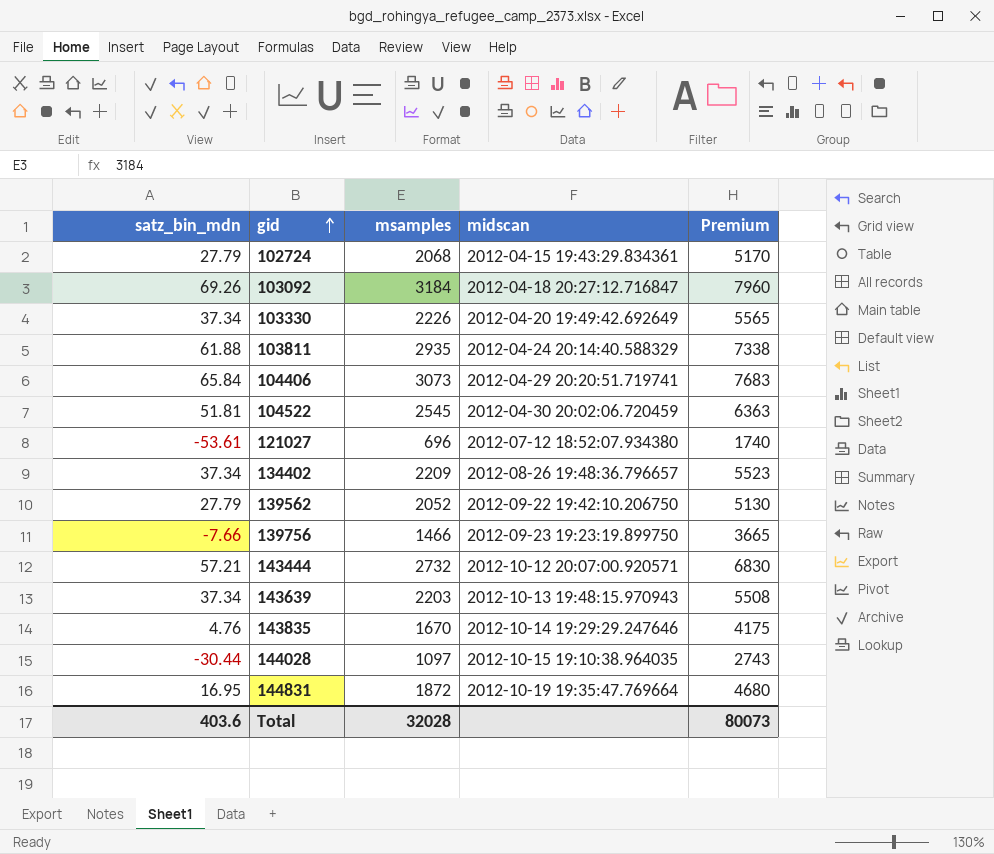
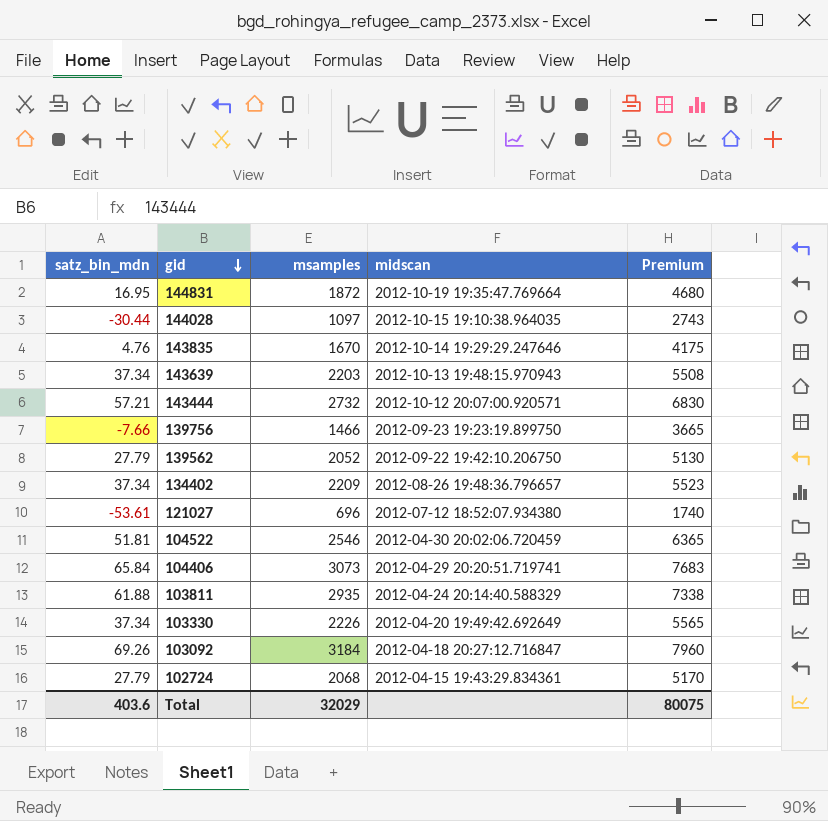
row order: gid ascending -> gid descending
104522 | msamples: 2545 -> 2546
104522 | Premium: 6363 -> 6365
Total | msamples: 32028 -> 32029
Total | Premium: 80073 -> 80075

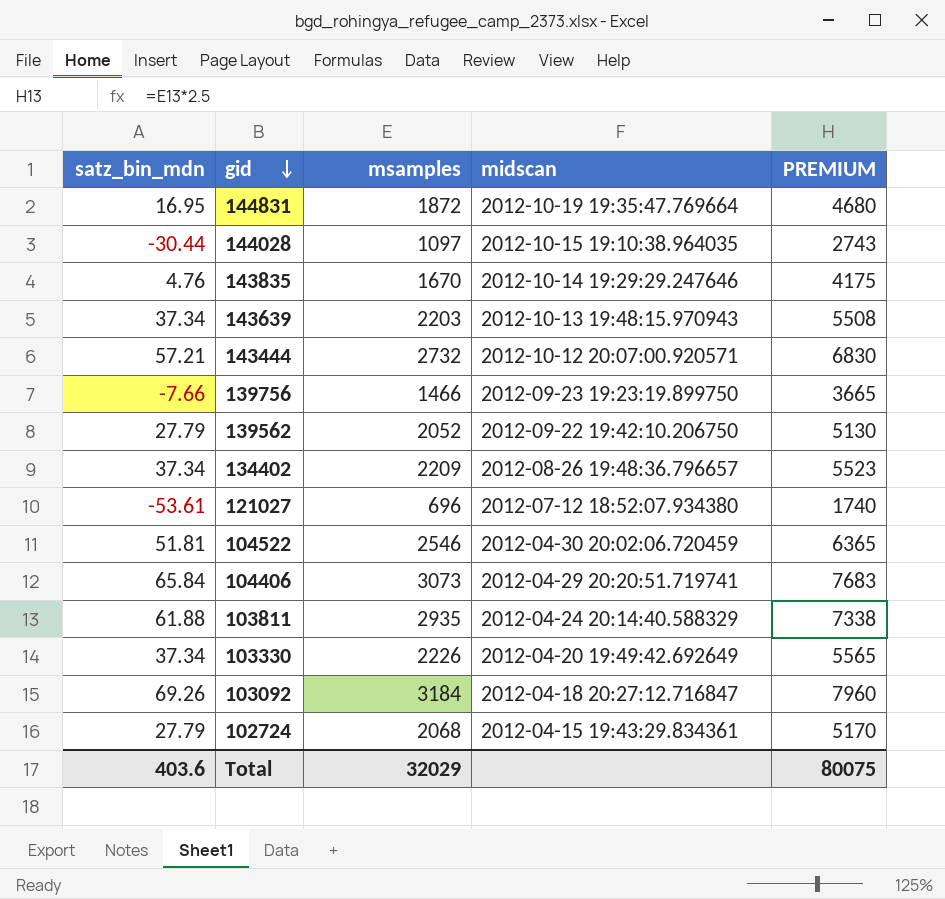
column name: Premium -> PREMIUM

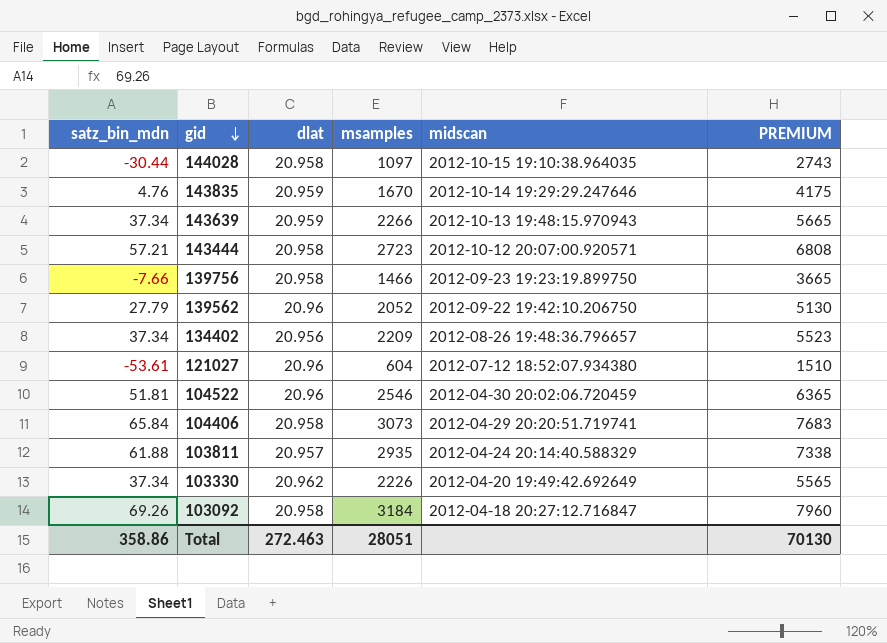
column dlat | position: none -> 3
row 144831: 16.95 | 1872 | 2012-10-19 19:35:47.769664 | 4680 -> none
row 102724: 27.79 | 2068 | 2012-04-15 19:43:29.834361 | 5170 -> none
143639 | msamples: 2203 -> 2266
143639 | PREMIUM: 5508 -> 5665
143444 | msamples: 2732 -> 2723
143444 | PREMIUM: 6830 -> 6808
121027 | msamples: 696 -> 604
121027 | PREMIUM: 1740 -> 1510
Total | satz_bin_mdn: 403.6 -> 358.86
Total | msamples: 32029 -> 28051
Total | PREMIUM: 80075 -> 70130

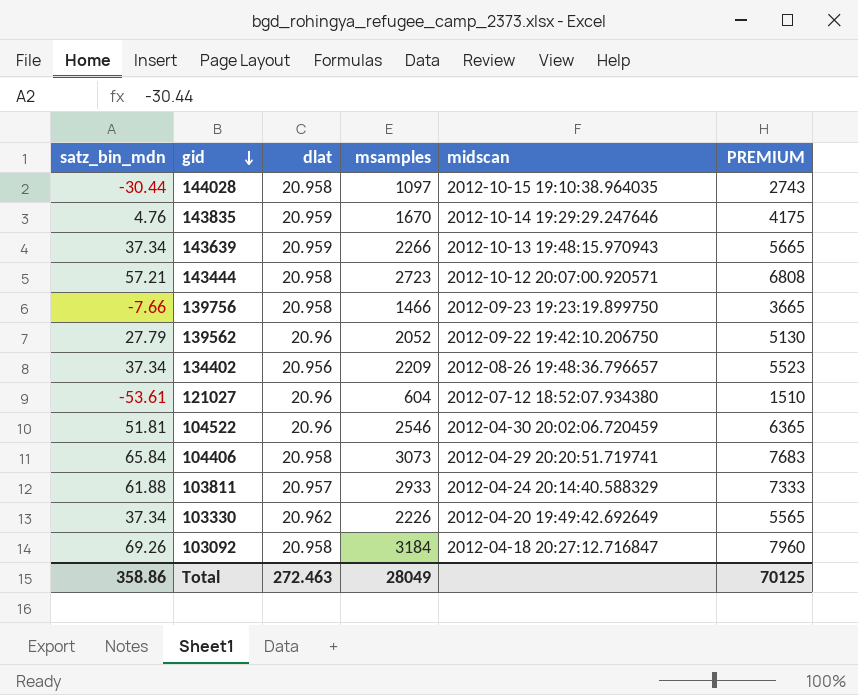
103811 | msamples: 2935 -> 2933
103811 | PREMIUM: 7338 -> 7333
Total | msamples: 28051 -> 28049
Total | PREMIUM: 70130 -> 70125

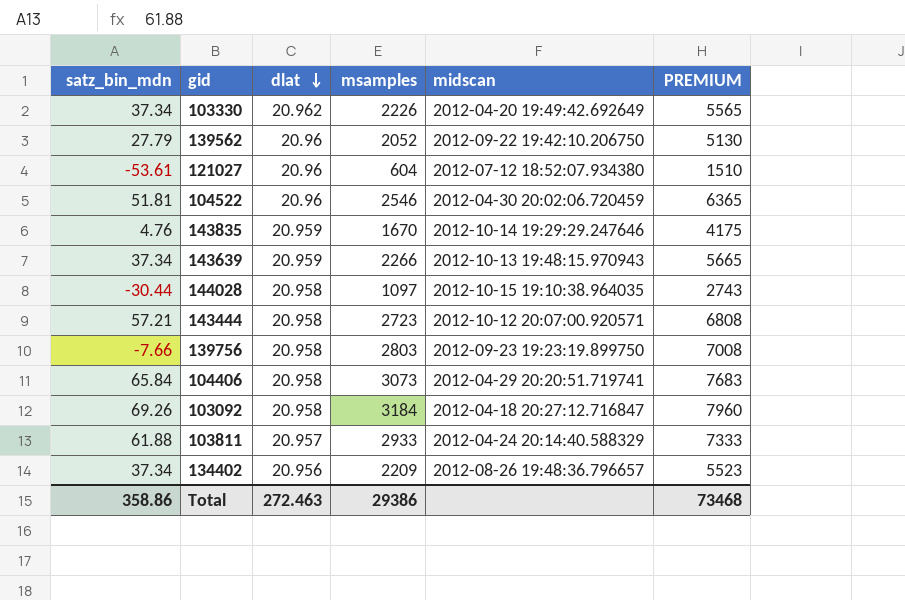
row order: gid descending -> dlat descending
139756 | msamples: 1466 -> 2803
139756 | PREMIUM: 3665 -> 7008
Total | msamples: 28049 -> 29386
Total | PREMIUM: 70125 -> 73468

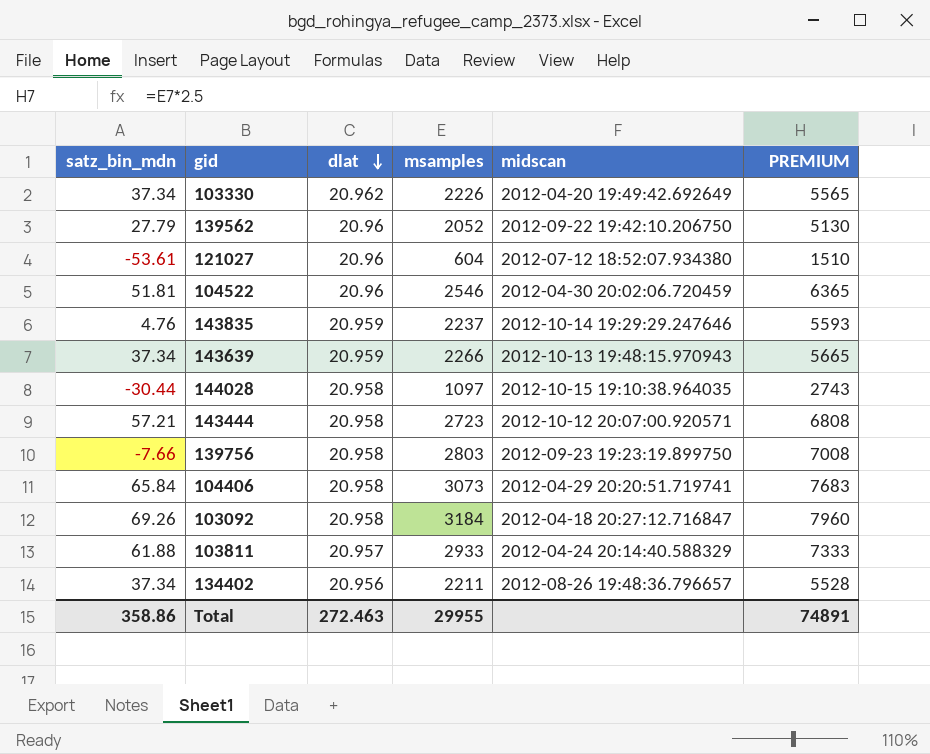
143835 | msamples: 1670 -> 2237
143835 | PREMIUM: 4175 -> 5593
134402 | msamples: 2209 -> 2211
134402 | PREMIUM: 5523 -> 5528
Total | msamples: 29386 -> 29955
Total | PREMIUM: 73468 -> 74891

